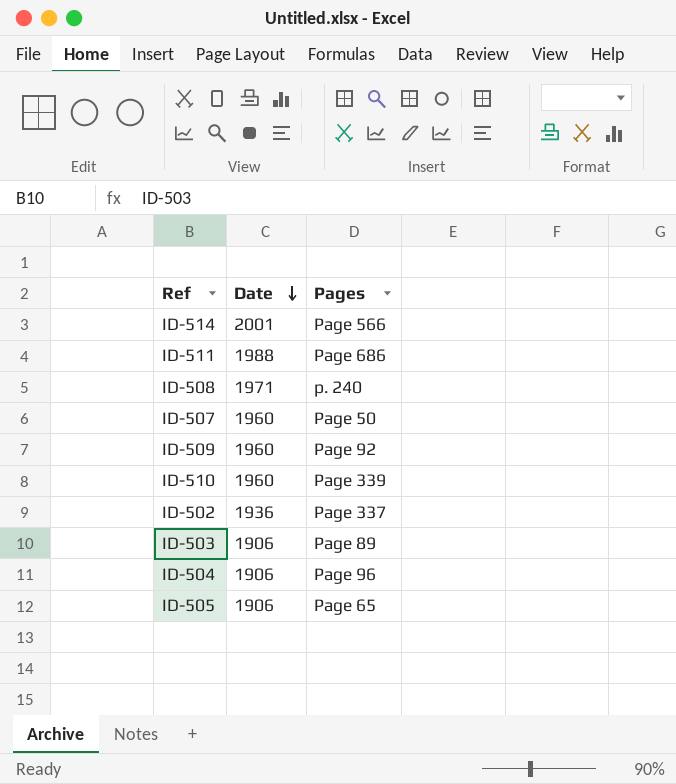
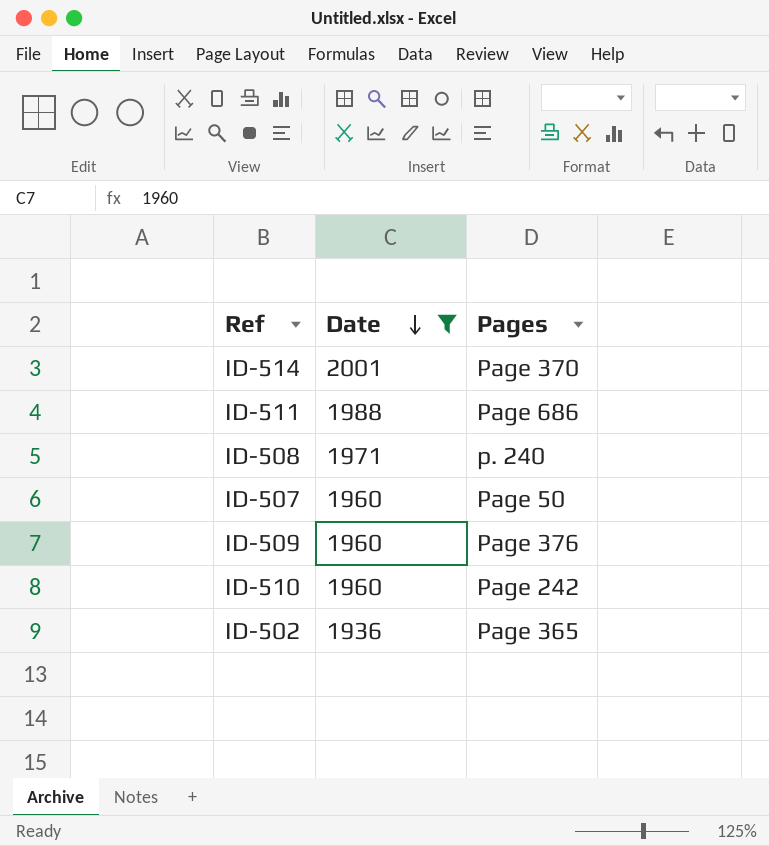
filter: none -> Date != 1906
ID-514 | Pages: Page 566 -> Page 370
ID-509 | Pages: Page 92 -> Page 376
ID-510 | Pages: Page 339 -> Page 242
ID-502 | Pages: Page 337 -> Page 365

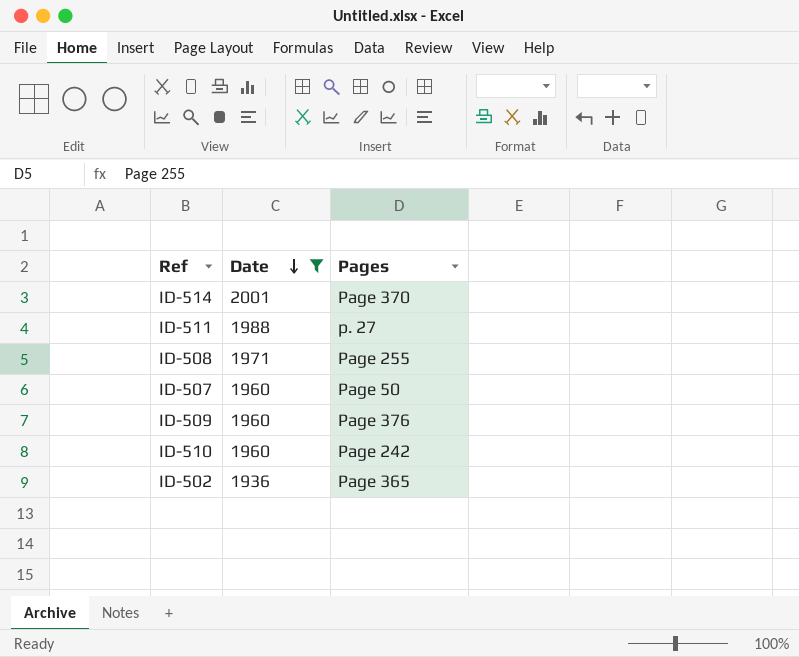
ID-511 | Pages: Page 686 -> p. 27
ID-508 | Pages: p. 240 -> Page 255

